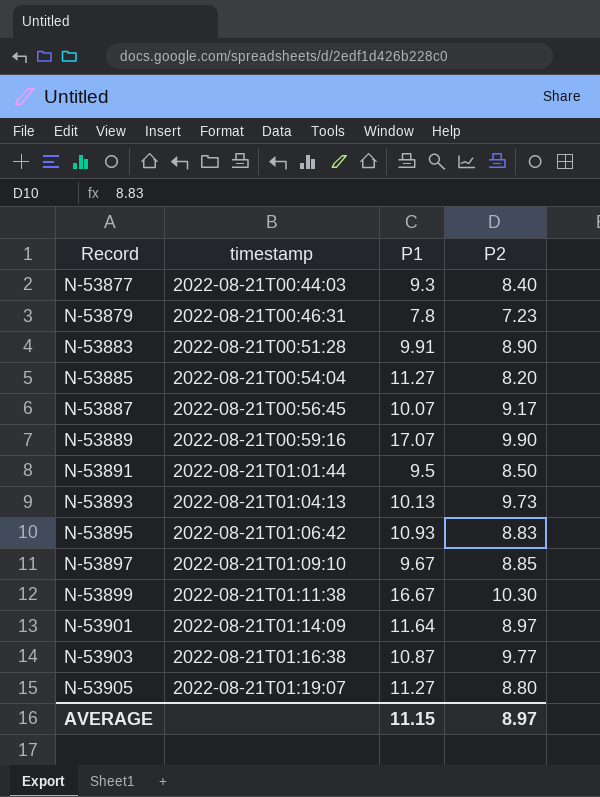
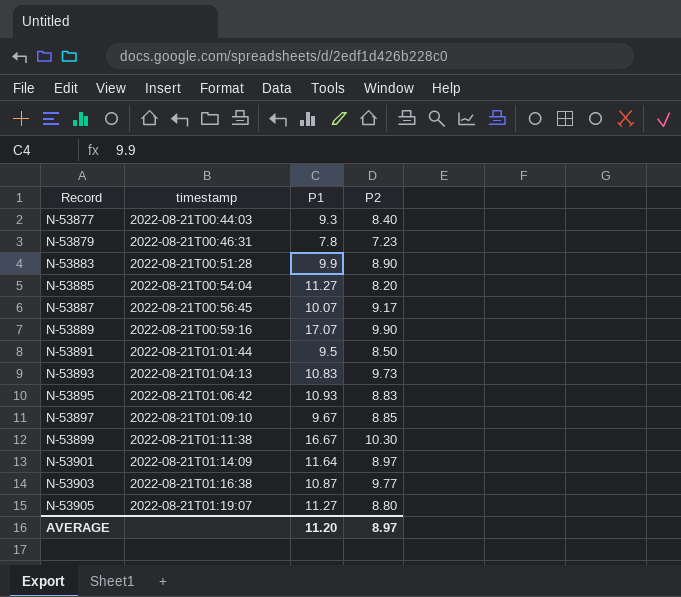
N-53883 | P1: 9.91 -> 9.9
N-53893 | P1: 10.13 -> 10.83
AVERAGE | P1: 11.15 -> 11.20

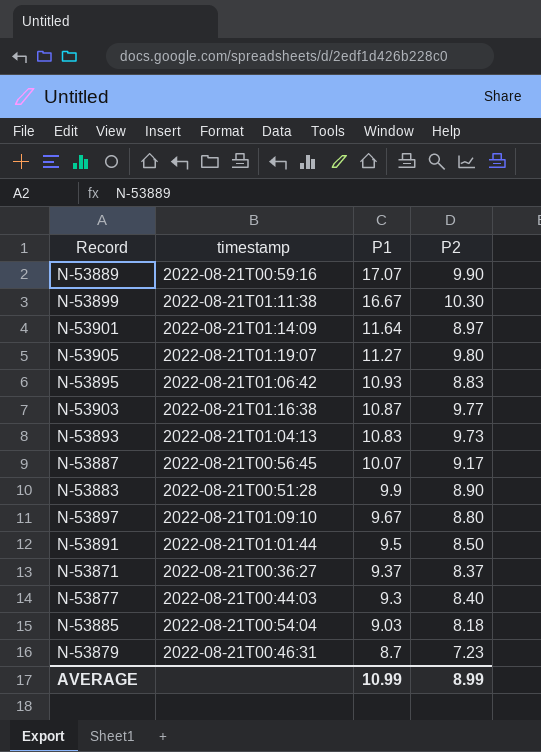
row order: Record ascending -> P1 descending
N-53905 | P2: 8.80 -> 9.80
N-53897 | P2: 8.85 -> 8.80
row N-53871: none -> 2022-08-21T00:36:27 | 9.37 | 8.37
N-53885 | P1: 11.27 -> 9.03
N-53885 | P2: 8.20 -> 8.18
N-53879 | P1: 7.8 -> 8.7
AVERAGE | P1: 11.20 -> 10.99
AVERAGE | P2: 8.97 -> 8.99

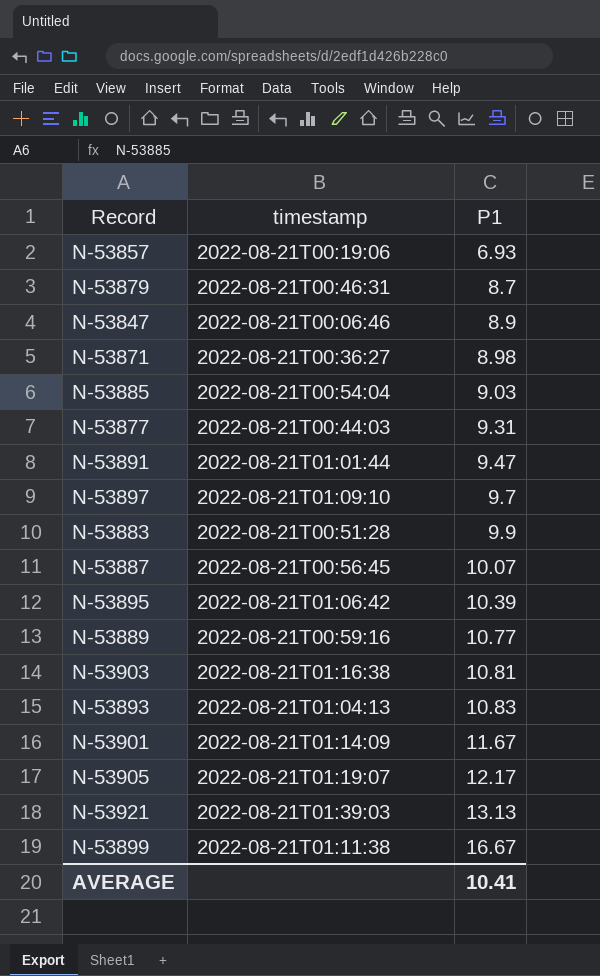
row order: P1 descending -> P1 ascending
column P2 | position: 4 -> none
row N-53857: none -> 2022-08-21T00:19:06 | 6.93
row N-53847: none -> 2022-08-21T00:06:46 | 8.9
N-53871 | P1: 9.37 -> 8.98
N-53877 | P1: 9.3 -> 9.31
N-53891 | P1: 9.5 -> 9.47
N-53897 | P1: 9.67 -> 9.7
N-53895 | P1: 10.93 -> 10.39
N-53889 | P1: 17.07 -> 10.77
N-53903 | P1: 10.87 -> 10.81
N-53901 | P1: 11.64 -> 11.67
N-53905 | P1: 11.27 -> 12.17
row N-53921: none -> 2022-08-21T01:39:03 | 13.13
AVERAGE | P1: 10.99 -> 10.41

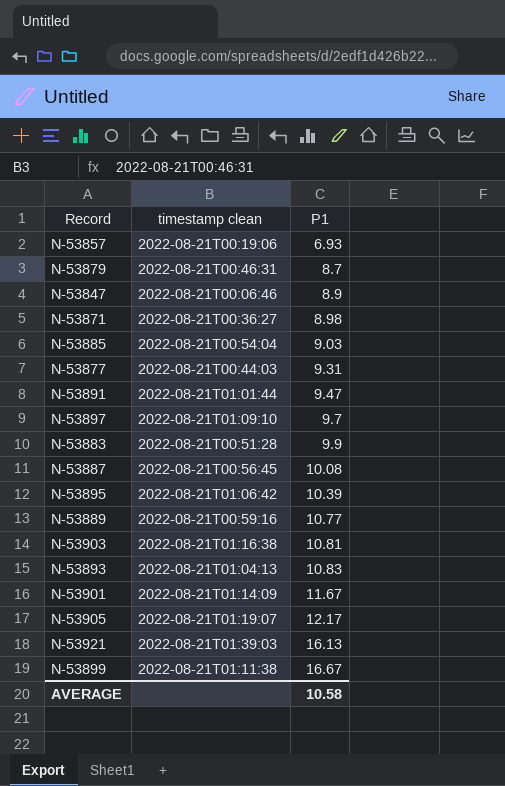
column name: timestamp -> timestamp clean
N-53887 | P1: 10.07 -> 10.08
N-53921 | P1: 13.13 -> 16.13
AVERAGE | P1: 10.41 -> 10.58

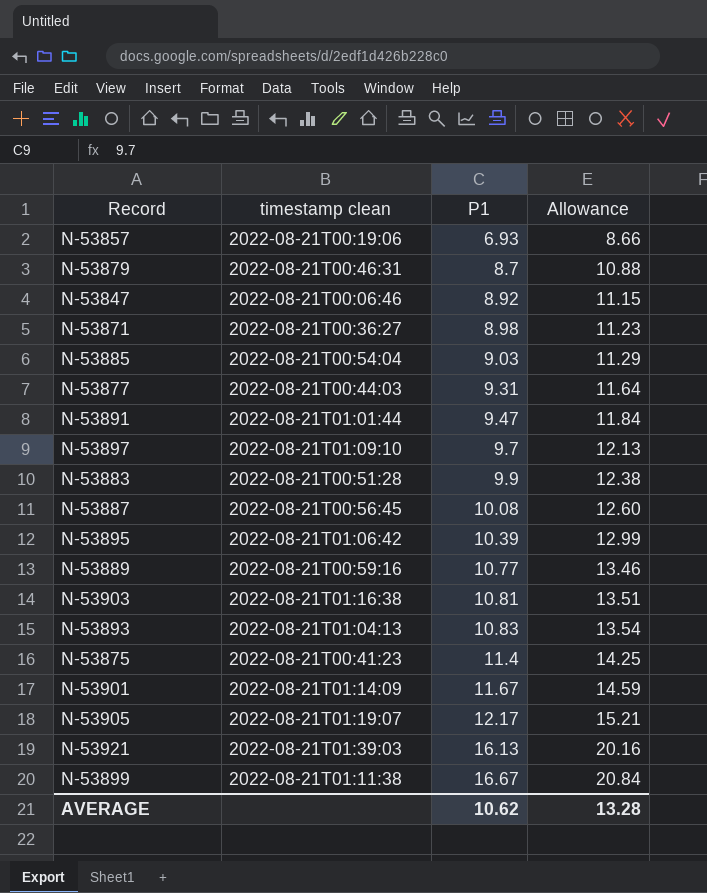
column Allowance | formula: none -> [P1] * 1.25
N-53847 | P1: 8.9 -> 8.92
row N-53875: none -> 2022-08-21T00:41:23 | 11.4 | 14.25
AVERAGE | P1: 10.58 -> 10.62

